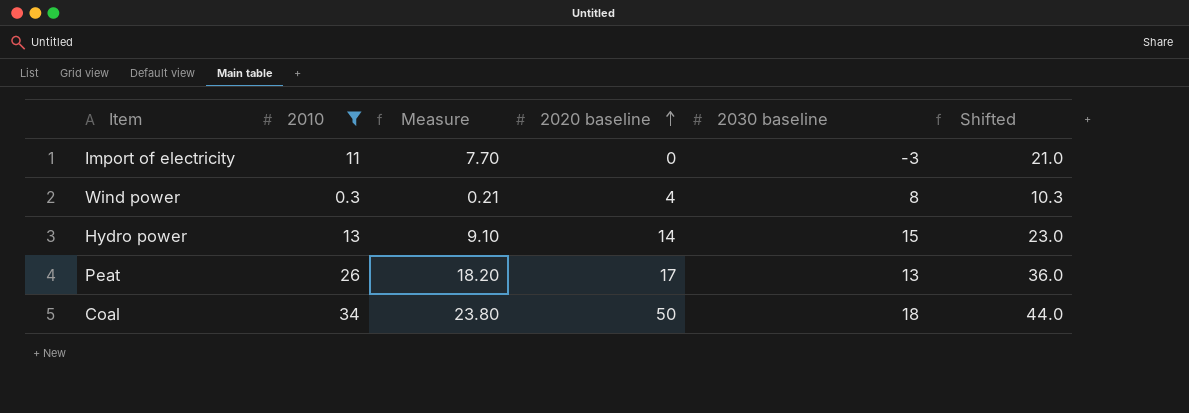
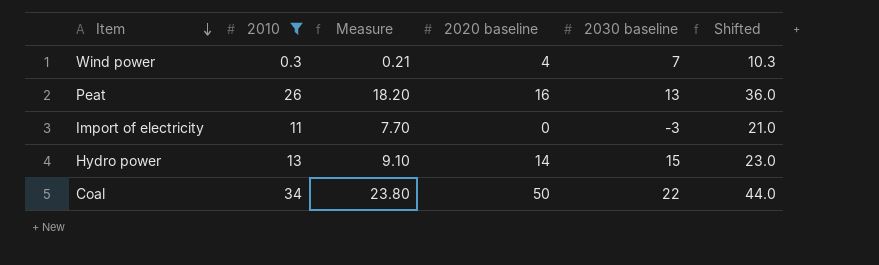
row order: 2020 baseline ascending -> Item descending
Wind power | 2030 baseline: 8 -> 7
Peat | 2020 baseline: 17 -> 16
Coal | 2030 baseline: 18 -> 22

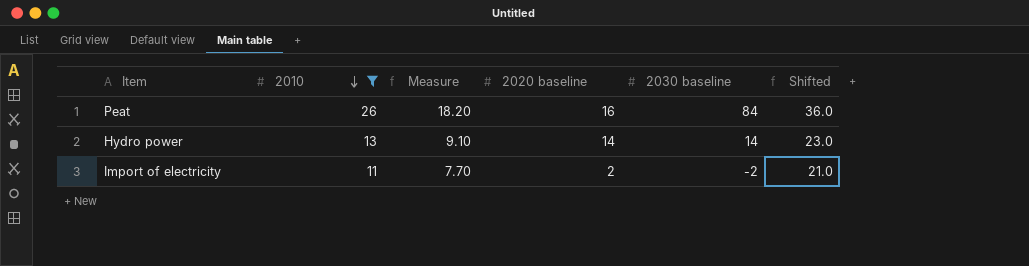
row order: Item descending -> 2010 descending
row Wind power: 0.3 | 0.21 | 4 | 7 | 10.3 -> none
row Coal: 34 | 23.80 | 50 | 22 | 44.0 -> none
Peat | 2030 baseline: 13 -> 84
Hydro power | 2030 baseline: 15 -> 14
Import of electricity | 2020 baseline: 0 -> 2
Import of electricity | 2030 baseline: -3 -> -2

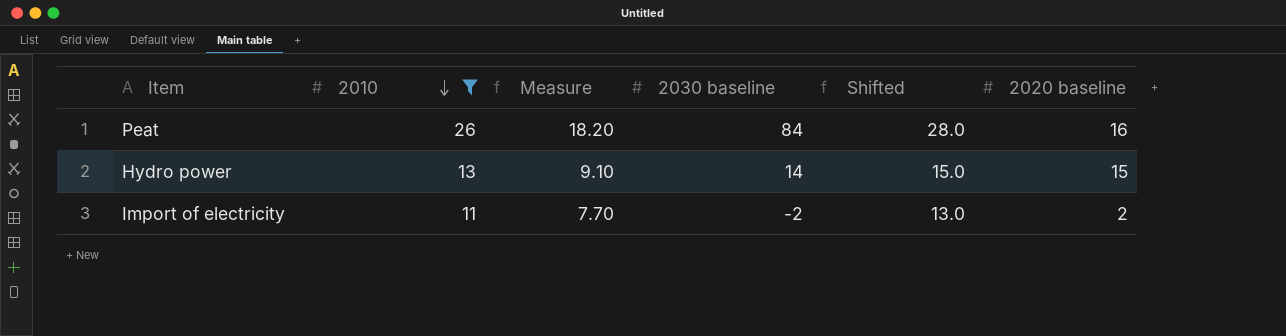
column Shifted | formula: [2010] + 10 -> [2010] + 2
column 2020 baseline | position: 4 -> 6
Hydro power | 2020 baseline: 14 -> 15

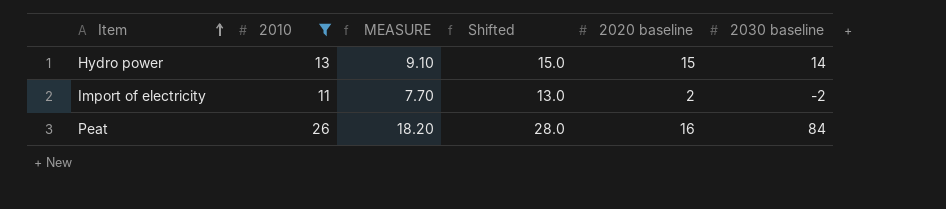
row order: 2010 descending -> Item ascending
column name: Measure -> MEASURE
column 2030 baseline | position: 4 -> 6

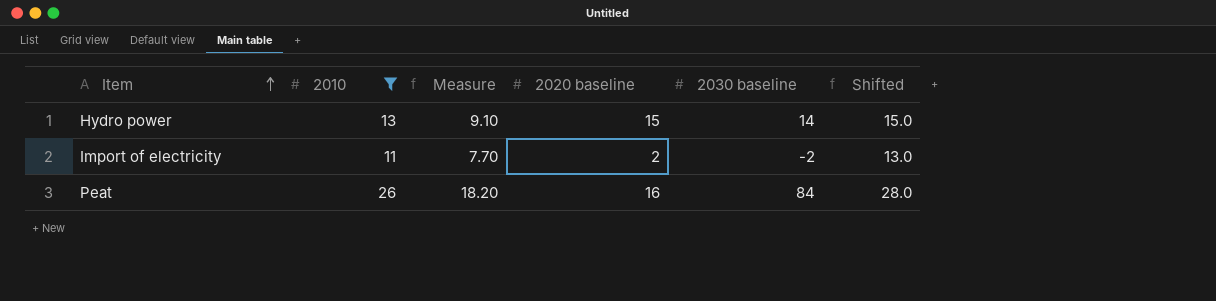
column name: MEASURE -> Measure
column Shifted | position: 4 -> 6

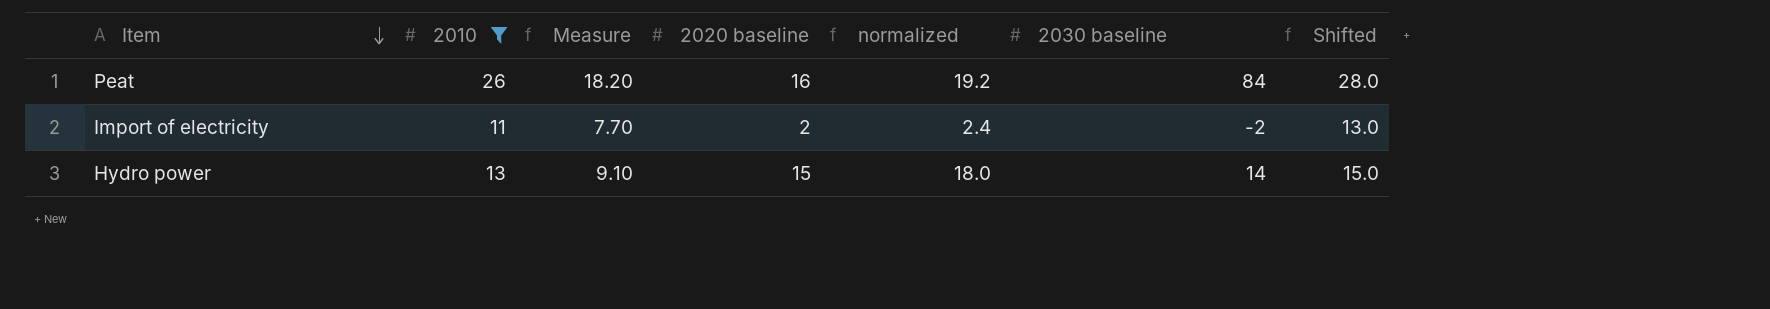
row order: Item ascending -> Item descending
column normalized | formula: none -> [2020 baseline] * 1.2

